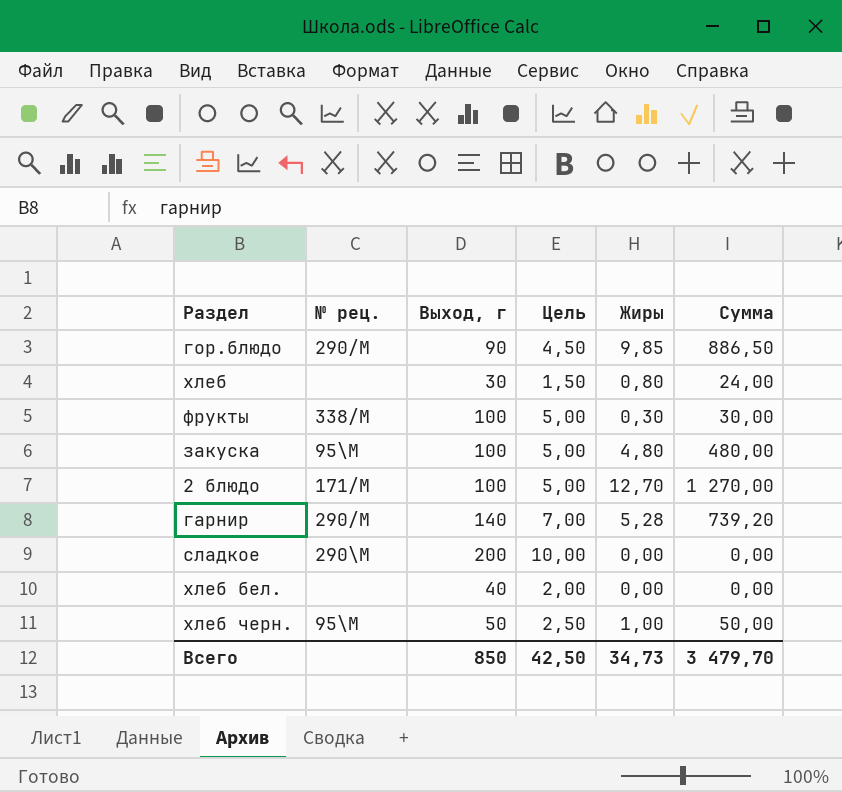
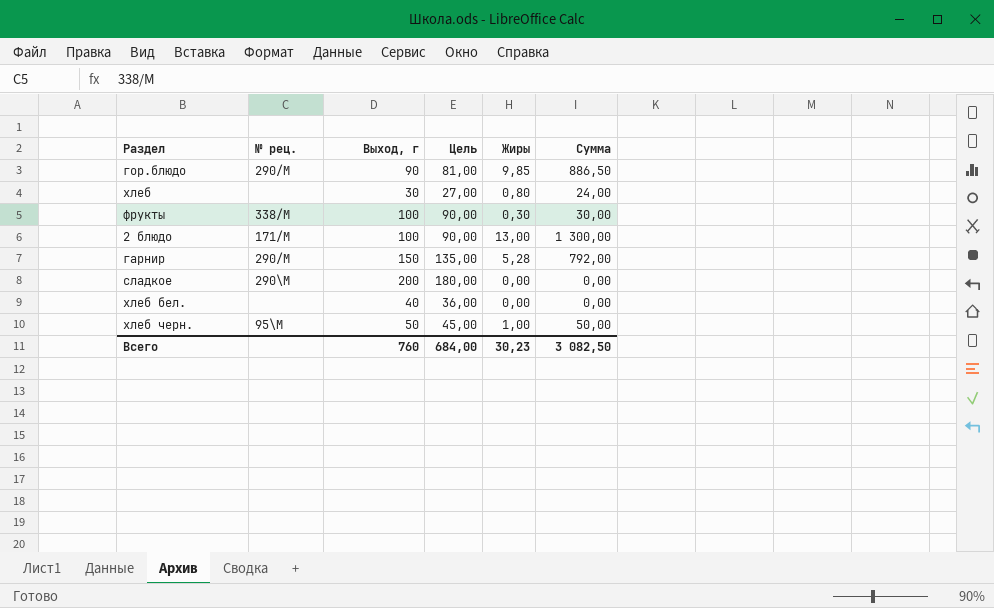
column Цель | formula: [Выход, г] * 0,05 -> [Выход, г] * 0,9
row закуска: 95\М | 100 | 5,00 | 4,80 | 480,00 -> none
2 блюдо | Жиры: 12,70 -> 13,00
2 блюдо | Сумма: 1 270,00 -> 1 300,00
гарнир | Выход, г: 140 -> 150
гарнир | Сумма: 739,20 -> 792,00
Всего | Выход, г: 850 -> 760
Всего | Цель: 42,50 -> 684,00
Всего | Жиры: 34,73 -> 30,23
Всего | Сумма: 3 479,70 -> 3 082,50

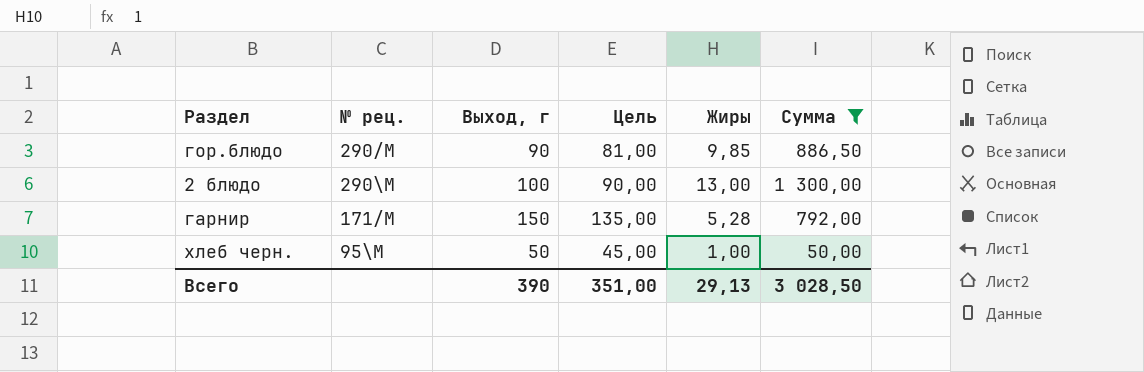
filter: none -> Сумма >= 50,00
2 блюдо | № рец.: 171/М -> 290\М
гарнир | № рец.: 290/М -> 171/М
Всего | Выход, г: 760 -> 390
Всего | Цель: 684,00 -> 351,00
Всего | Жиры: 30,23 -> 29,13
Всего | Сумма: 3 082,50 -> 3 028,50

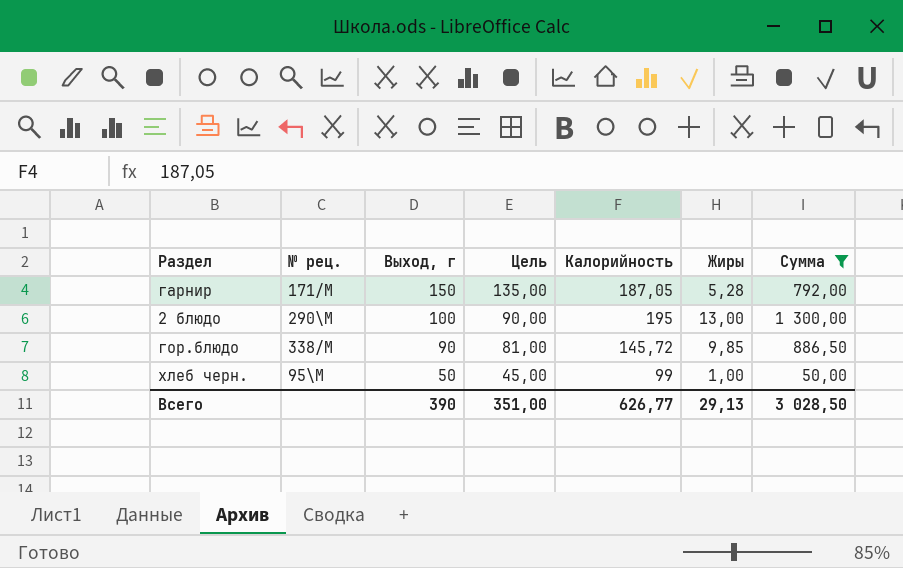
row order: none -> Выход, г descending
column Калорийность | position: none -> 5
гор.блюдо | № рец.: 290/М -> 338/М

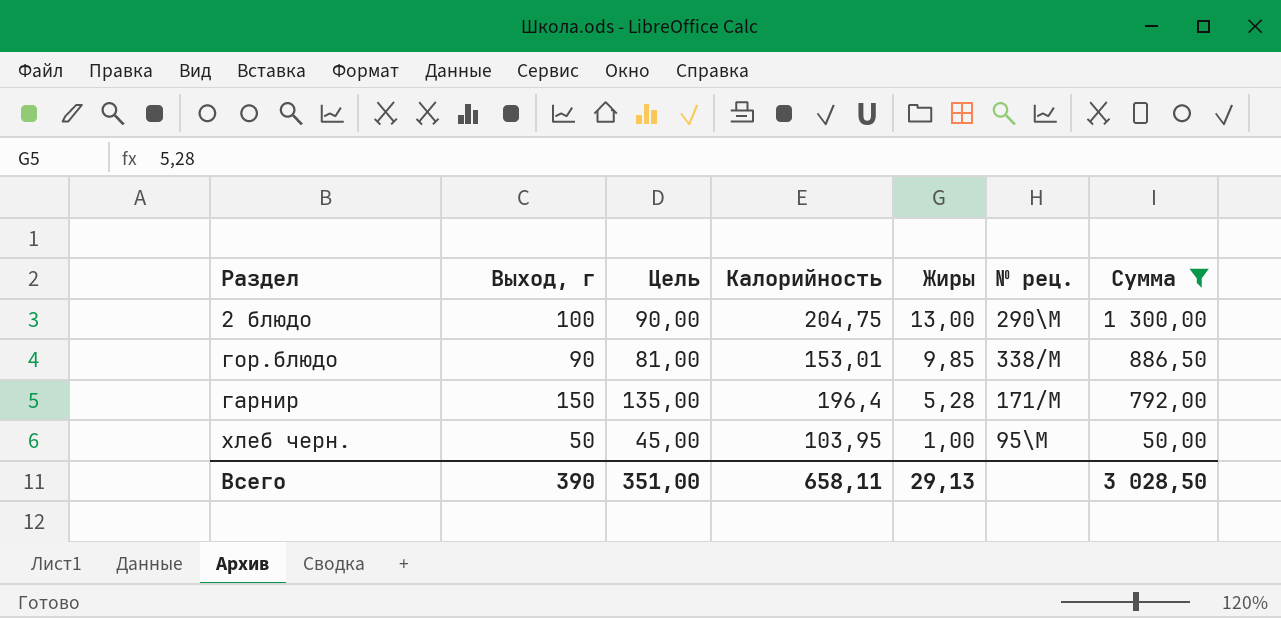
row order: Выход, г descending -> Жиры descending
column № рец. | position: 2 -> 6
2 блюдо | Калорийность: 195 -> 204,75
гор.блюдо | Калорийность: 145,72 -> 153,01
гарнир | Калорийность: 187,05 -> 196,4
хлеб черн. | Калорийность: 99 -> 103,95
Всего | Калорийность: 626,77 -> 658,11

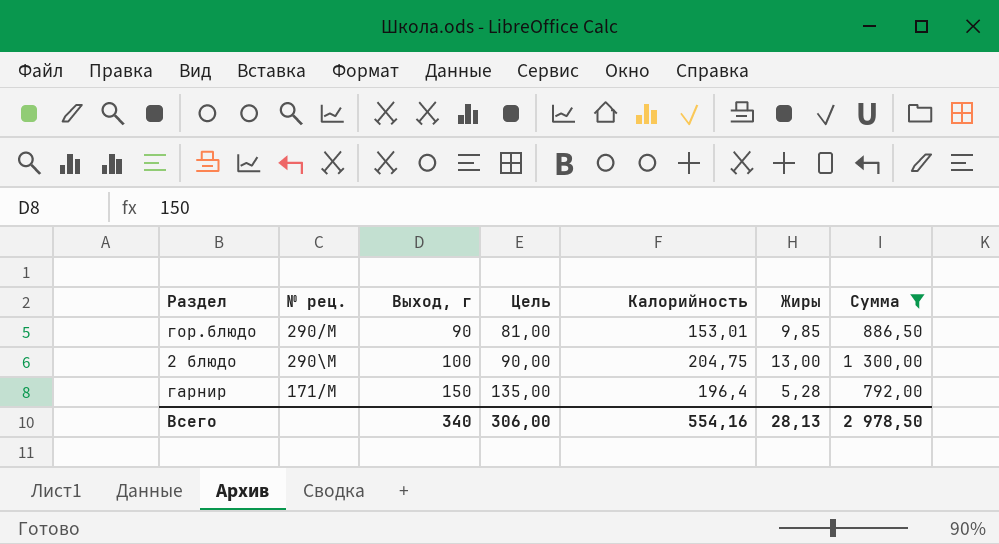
row order: Жиры descending -> Выход, г ascending
column № рец. | position: 6 -> 2
row хлеб черн.: 50 | 45,00 | 103,95 | 1,00 | 95\М | 50,00 -> none
гор.блюдо | № рец.: 338/М -> 290/М
Всего | Выход, г: 390 -> 340
Всего | Цель: 351,00 -> 306,00
Всего | Калорийность: 658,11 -> 554,16
Всего | Жиры: 29,13 -> 28,13
Всего | Сумма: 3 028,50 -> 2 978,50

